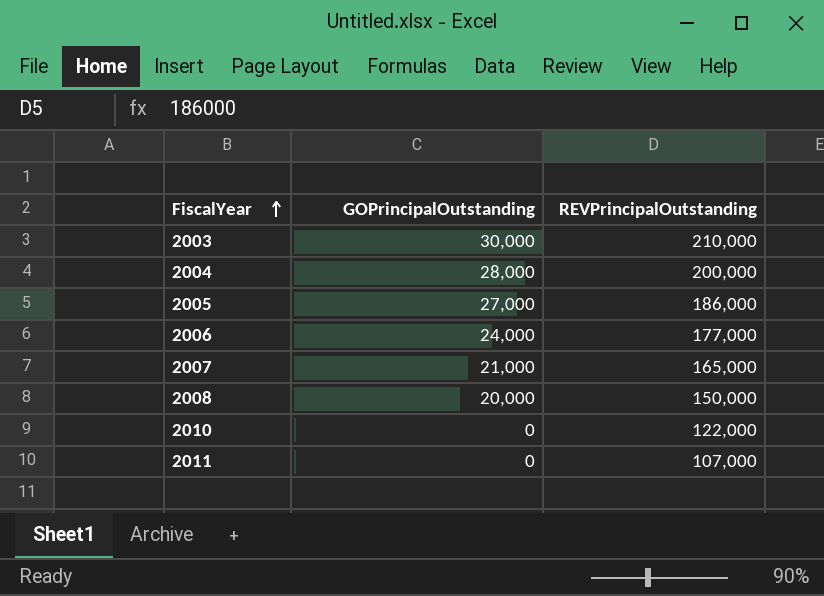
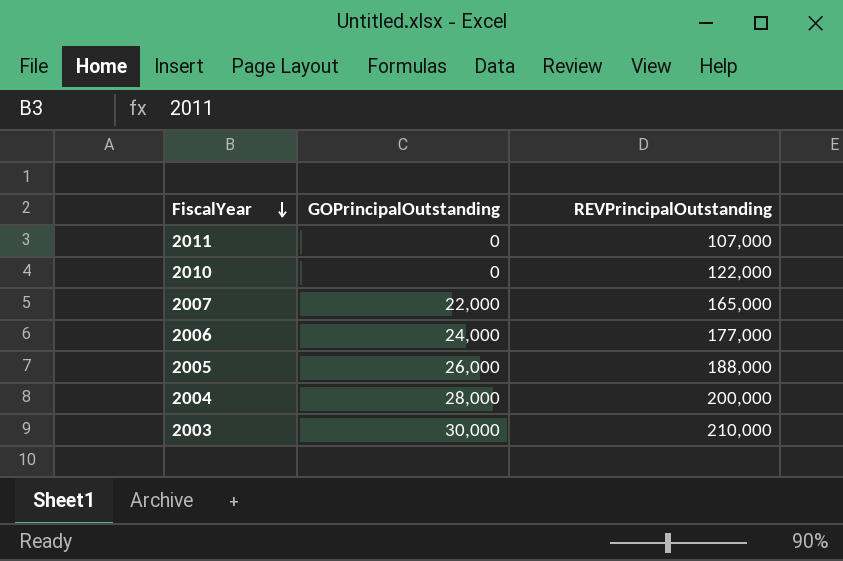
row order: FiscalYear ascending -> FiscalYear descending
row 2008: 20,000 | 150,000 -> none
2007 | GOPrincipalOutstanding: 21,000 -> 22,000
2005 | GOPrincipalOutstanding: 27,000 -> 26,000
2005 | REVPrincipalOutstanding: 186,000 -> 188,000

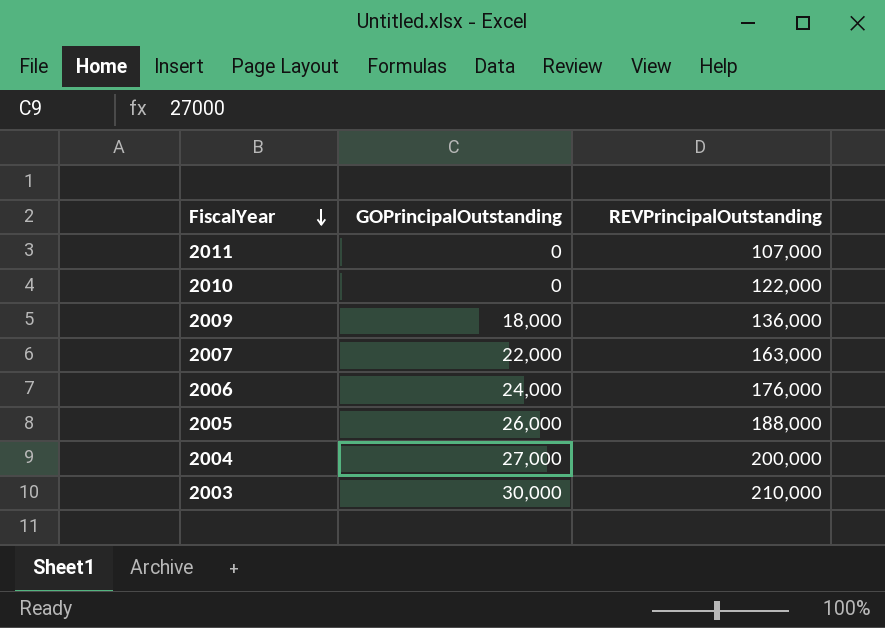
row 2009: none -> 18,000 | 136,000
2007 | REVPrincipalOutstanding: 165,000 -> 163,000
2006 | REVPrincipalOutstanding: 177,000 -> 176,000
2004 | GOPrincipalOutstanding: 28,000 -> 27,000

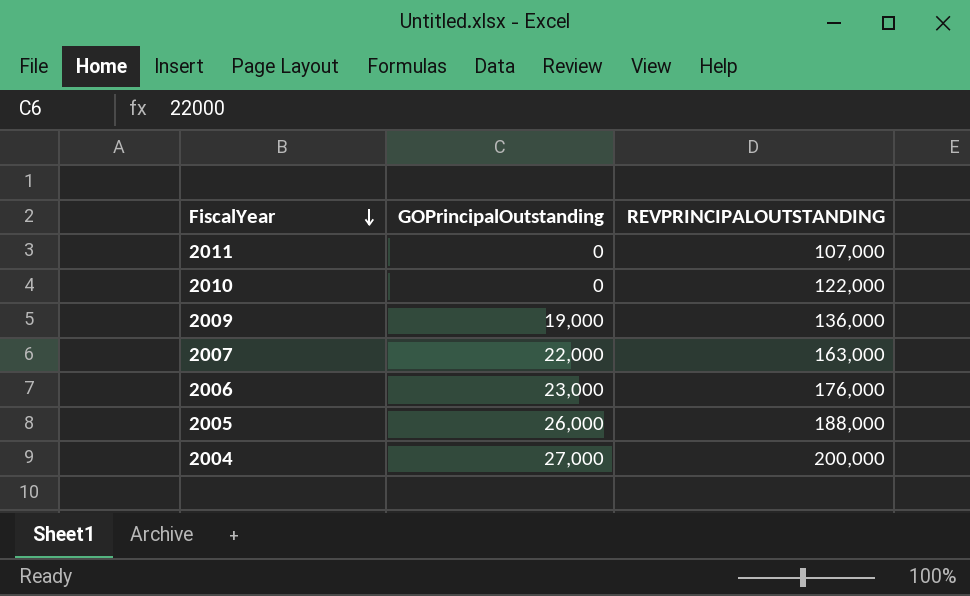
column name: REVPrincipalOutstanding -> REVPRINCIPALOUTSTANDING
row 2003: 30,000 | 210,000 -> none
2009 | GOPrincipalOutstanding: 18,000 -> 19,000
2006 | GOPrincipalOutstanding: 24,000 -> 23,000

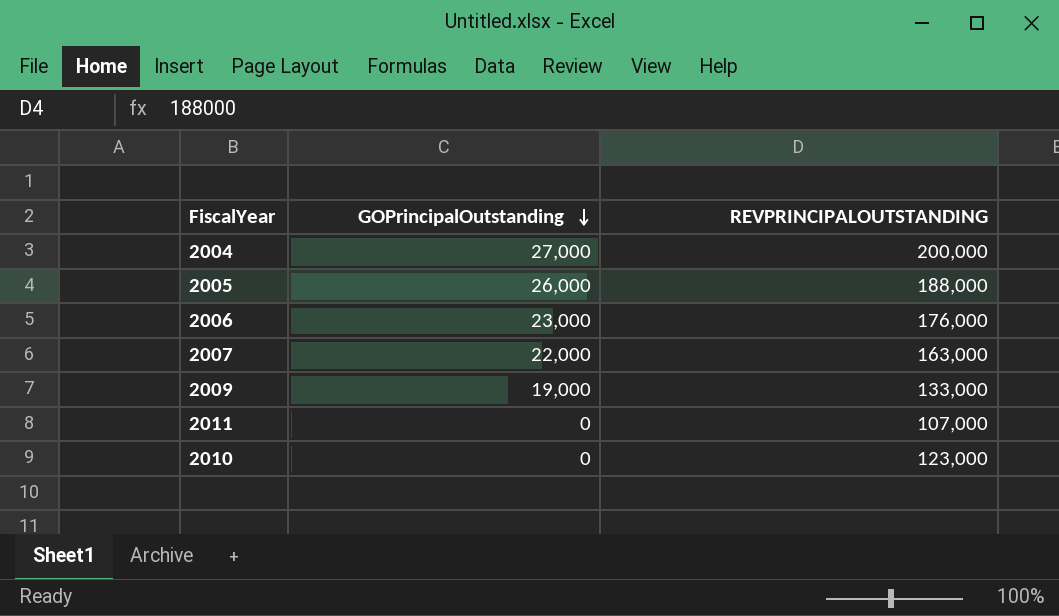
row order: FiscalYear descending -> GOPrincipalOutstanding descending
2009 | REVPRINCIPALOUTSTANDING: 136,000 -> 133,000
2010 | REVPRINCIPALOUTSTANDING: 122,000 -> 123,000

